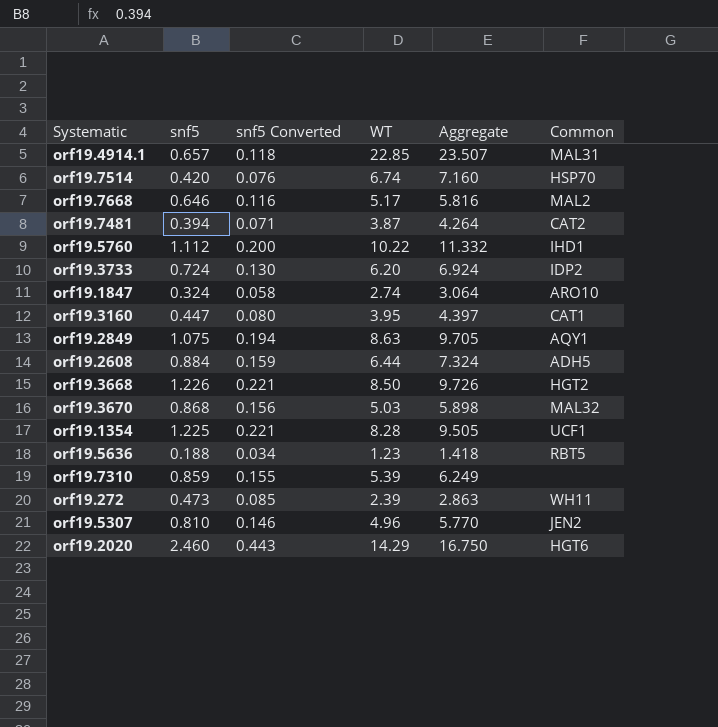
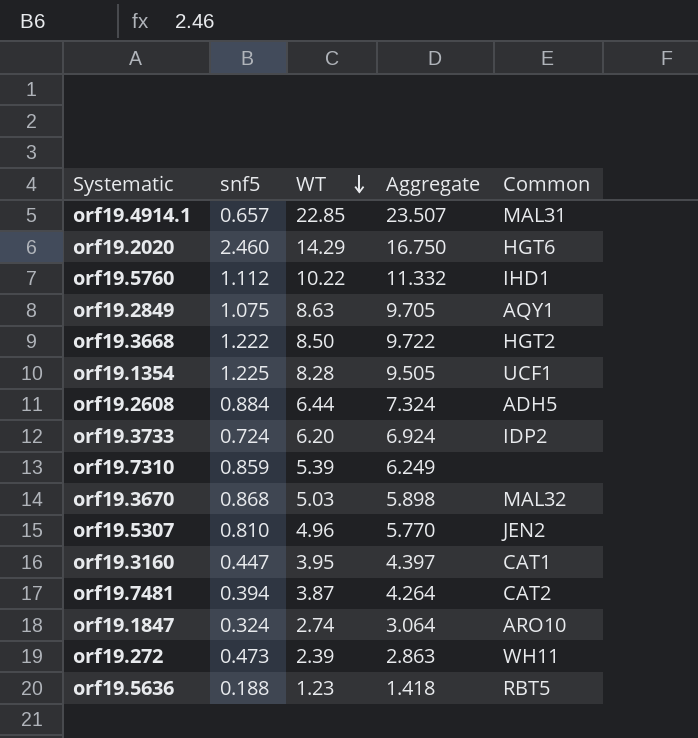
row order: none -> WT descending
column snf5 Converted | formula: [snf5] * 0.18 -> none
row orf19.7514: 0.420 | 0.076 | 6.74 | 7.160 | HSP70 -> none
row orf19.7668: 0.646 | 0.116 | 5.17 | 5.816 | MAL2 -> none
orf19.3668 | snf5: 1.226 -> 1.222
orf19.3668 | Aggregate: 9.726 -> 9.722

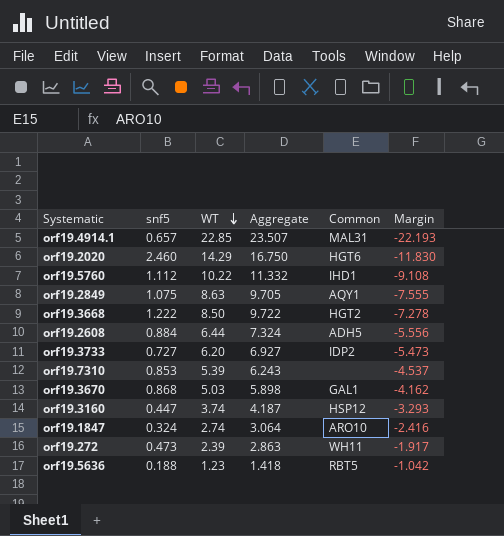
column Margin | formula: none -> [snf5] - [WT]
row orf19.1354: 1.225 | 8.28 | 9.505 | UCF1 -> none
row orf19.5307: 0.810 | 4.96 | 5.770 | JEN2 -> none
row orf19.7481: 0.394 | 3.87 | 4.264 | CAT2 -> none
orf19.3733 | snf5: 0.724 -> 0.727
orf19.3733 | Aggregate: 6.924 -> 6.927
orf19.7310 | snf5: 0.859 -> 0.853
orf19.7310 | Aggregate: 6.249 -> 6.243
orf19.3670 | Common: MAL32 -> GAL1
orf19.3160 | WT: 3.95 -> 3.74
orf19.3160 | Aggregate: 4.397 -> 4.187
orf19.3160 | Common: CAT1 -> HSP12

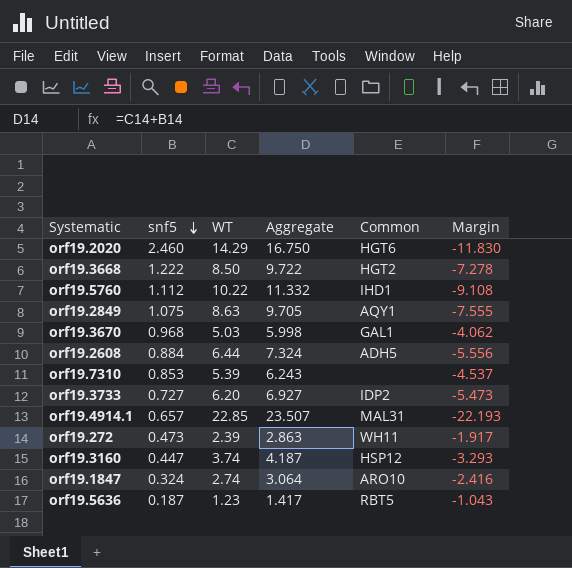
row order: WT descending -> snf5 descending
orf19.3670 | snf5: 0.868 -> 0.968
orf19.3670 | Aggregate: 5.898 -> 5.998
orf19.3670 | Margin: -4.162 -> -4.062
orf19.5636 | snf5: 0.188 -> 0.187
orf19.5636 | Aggregate: 1.418 -> 1.417
orf19.5636 | Margin: -1.042 -> -1.043

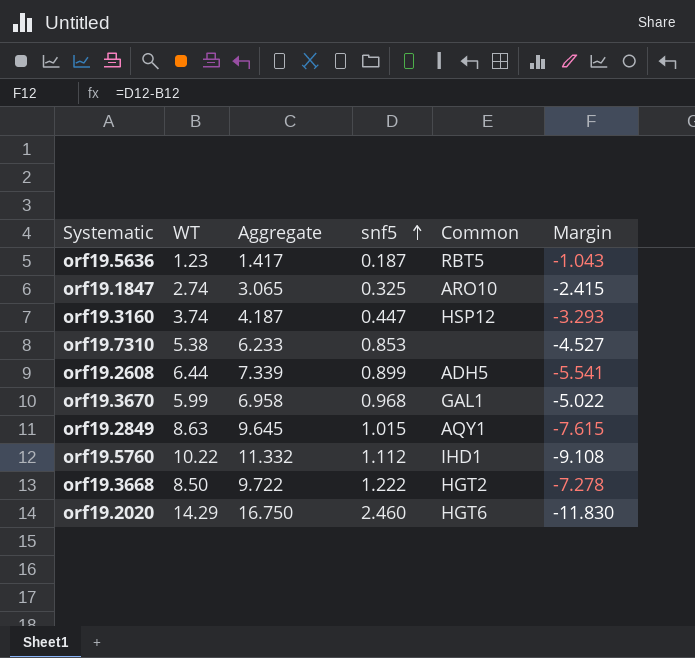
row order: snf5 descending -> snf5 ascending
column snf5 | position: 2 -> 4
row orf19.3733: 0.727 | 6.20 | 6.927 | IDP2 | -5.473 -> none
row orf19.4914.1: 0.657 | 22.85 | 23.507 | MAL31 | -22.193 -> none
row orf19.272: 0.473 | 2.39 | 2.863 | WH11 | -1.917 -> none
orf19.1847 | Aggregate: 3.064 -> 3.065
orf19.1847 | snf5: 0.324 -> 0.325
orf19.1847 | Margin: -2.416 -> -2.415
orf19.7310 | WT: 5.39 -> 5.38
orf19.7310 | Aggregate: 6.243 -> 6.233
orf19.7310 | Margin: -4.537 -> -4.527
orf19.2608 | Aggregate: 7.324 -> 7.339
orf19.2608 | snf5: 0.884 -> 0.899
orf19.2608 | Margin: -5.556 -> -5.541
orf19.3670 | WT: 5.03 -> 5.99
orf19.3670 | Aggregate: 5.998 -> 6.958
orf19.3670 | Margin: -4.062 -> -5.022
orf19.2849 | Aggregate: 9.705 -> 9.645
orf19.2849 | snf5: 1.075 -> 1.015
orf19.2849 | Margin: -7.555 -> -7.615

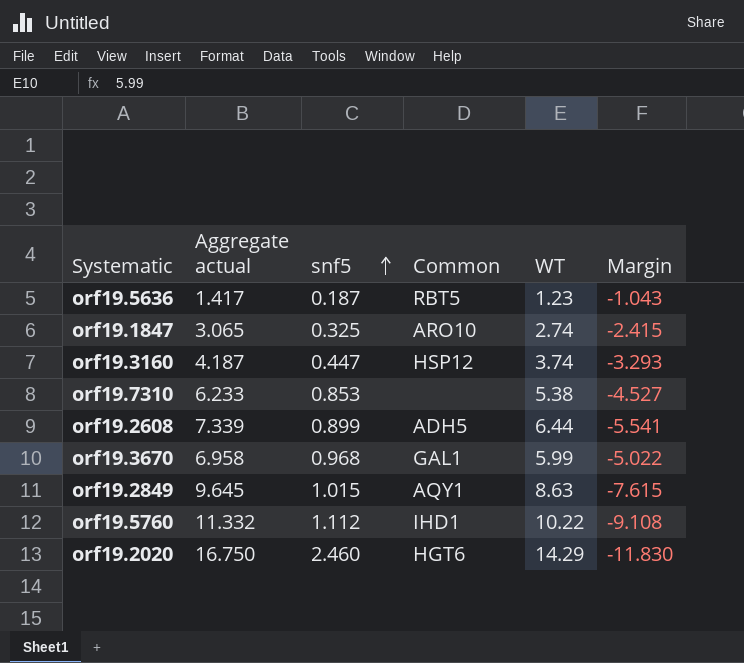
column name: Aggregate -> Aggregate actual
column WT | position: 2 -> 5
row orf19.3668: 8.50 | 9.722 | 1.222 | HGT2 | -7.278 -> none

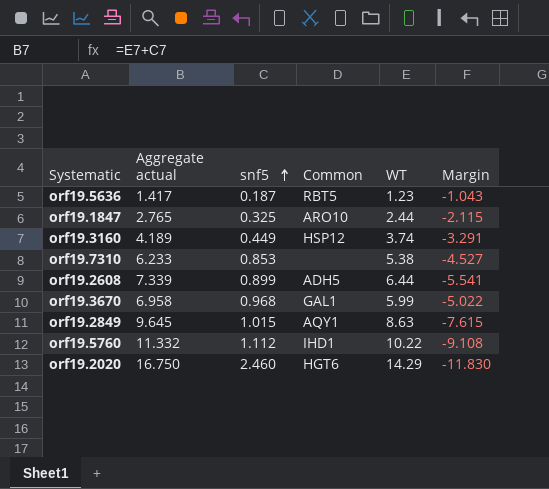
orf19.1847 | Aggregate actual: 3.065 -> 2.765
orf19.1847 | WT: 2.74 -> 2.44
orf19.1847 | Margin: -2.415 -> -2.115
orf19.3160 | Aggregate actual: 4.187 -> 4.189
orf19.3160 | snf5: 0.447 -> 0.449
orf19.3160 | Margin: -3.293 -> -3.291

